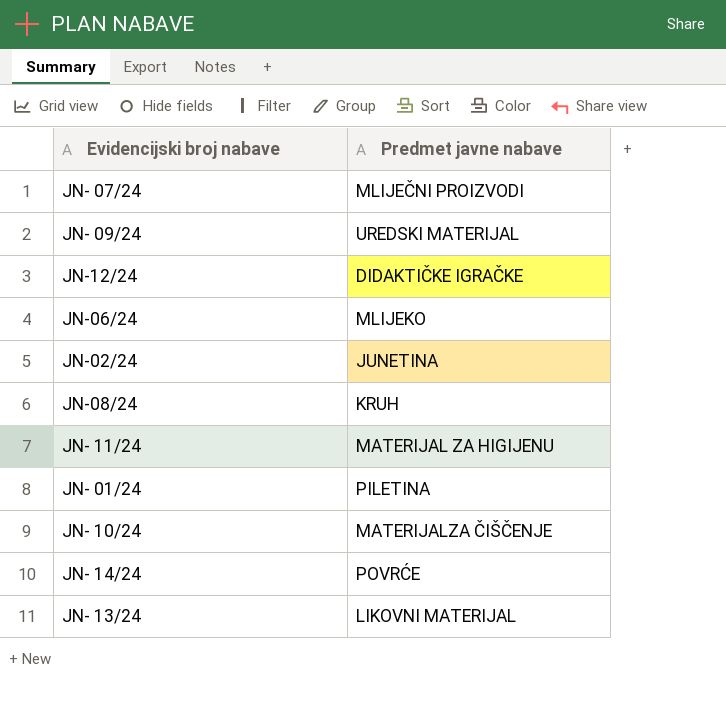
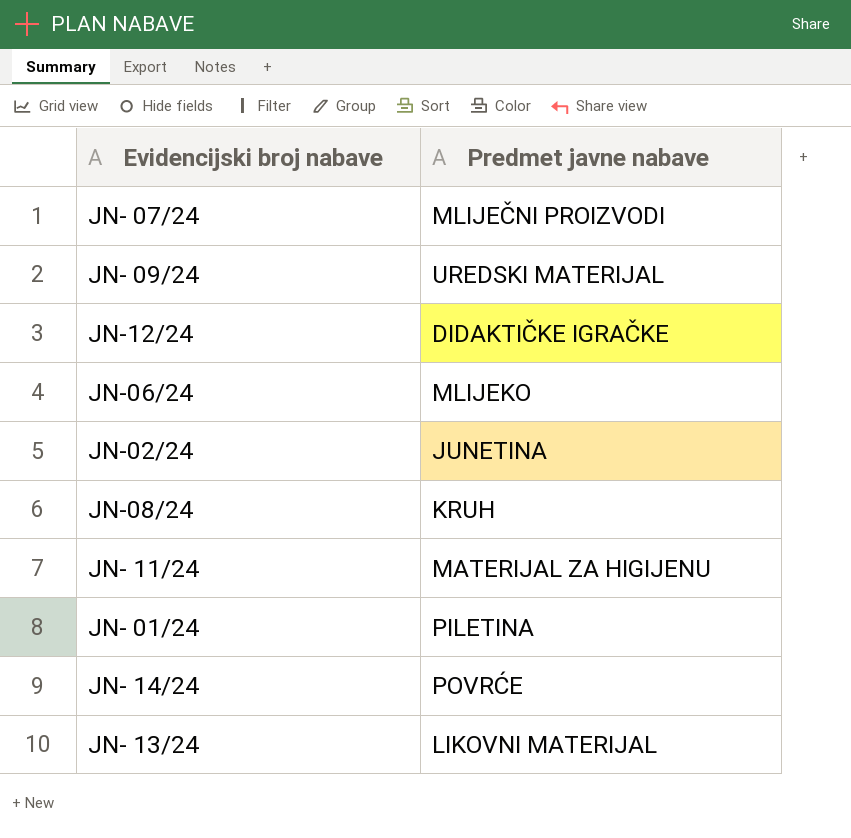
row JN- 10/24: MATERIJALZA ČIŠČENJE -> none

